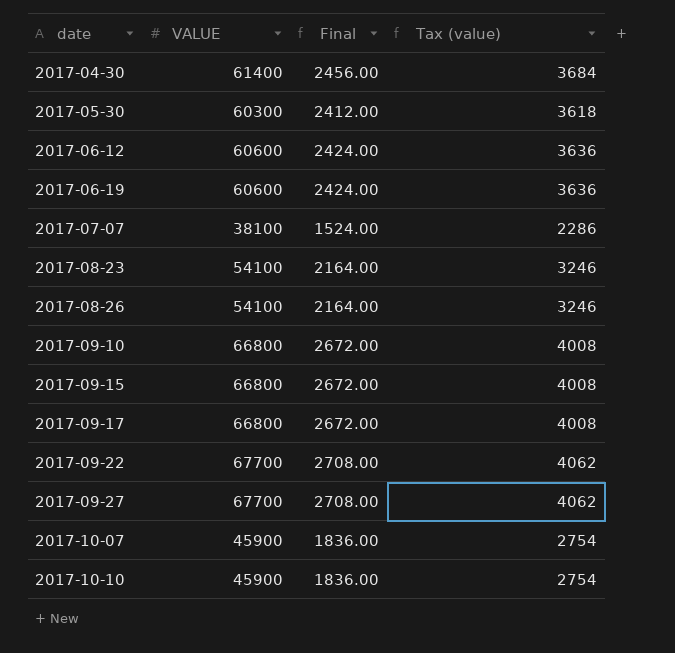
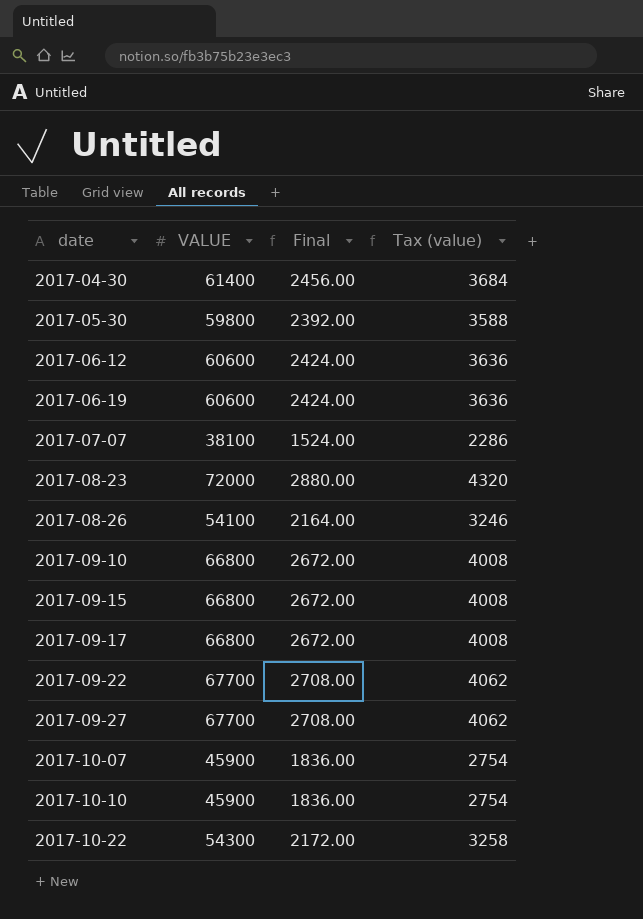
2017-05-30 | VALUE: 60300 -> 59800
2017-05-30 | Final: 2412.00 -> 2392.00
2017-05-30 | Tax (value): 3618 -> 3588
2017-08-23 | VALUE: 54100 -> 72000
2017-08-23 | Final: 2164.00 -> 2880.00
2017-08-23 | Tax (value): 3246 -> 4320
row 2017-10-22: none -> 54300 | 2172.00 | 3258

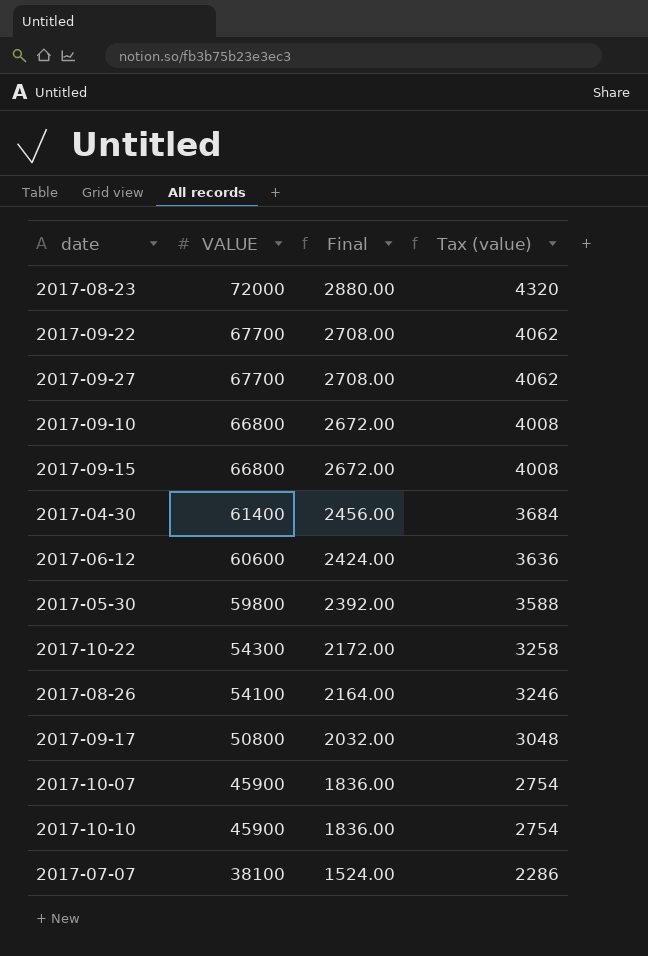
row order: date ascending -> VALUE descending
row 2017-06-19: 60600 | 2424.00 | 3636 -> none
2017-09-17 | VALUE: 66800 -> 50800
2017-09-17 | Final: 2672.00 -> 2032.00
2017-09-17 | Tax (value): 4008 -> 3048

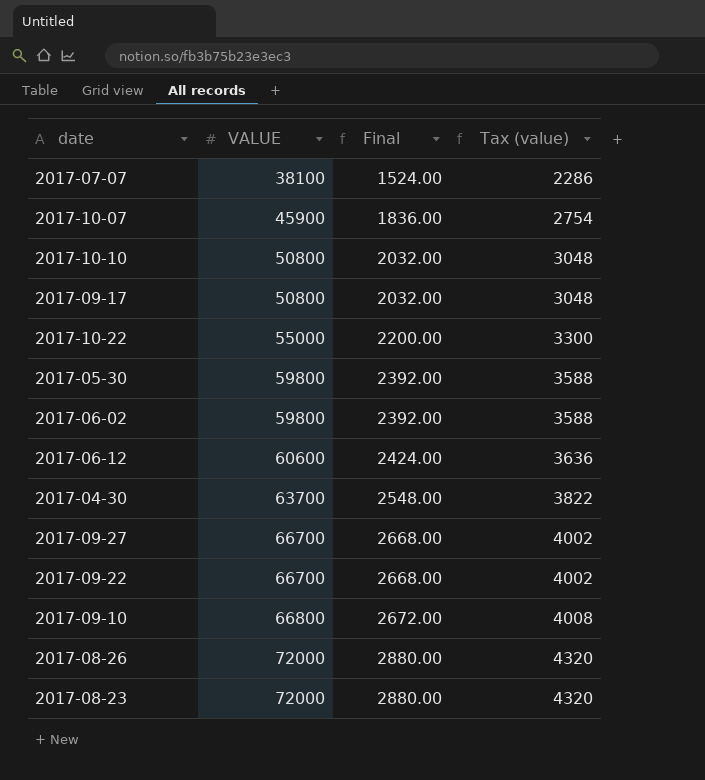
row order: VALUE descending -> VALUE ascending
row 2017-09-15: 66800 | 2672.00 | 4008 -> none
2017-10-10 | VALUE: 45900 -> 50800
2017-10-10 | Final: 1836.00 -> 2032.00
2017-10-10 | Tax (value): 2754 -> 3048
2017-10-22 | VALUE: 54300 -> 55000
2017-10-22 | Final: 2172.00 -> 2200.00
2017-10-22 | Tax (value): 3258 -> 3300
row 2017-06-02: none -> 59800 | 2392.00 | 3588
2017-04-30 | VALUE: 61400 -> 63700
2017-04-30 | Final: 2456.00 -> 2548.00
2017-04-30 | Tax (value): 3684 -> 3822
2017-09-27 | VALUE: 67700 -> 66700
2017-09-27 | Final: 2708.00 -> 2668.00
2017-09-27 | Tax (value): 4062 -> 4002
2017-09-22 | VALUE: 67700 -> 66700
2017-09-22 | Final: 2708.00 -> 2668.00
2017-09-22 | Tax (value): 4062 -> 4002
2017-08-26 | VALUE: 54100 -> 72000
2017-08-26 | Final: 2164.00 -> 2880.00
2017-08-26 | Tax (value): 3246 -> 4320

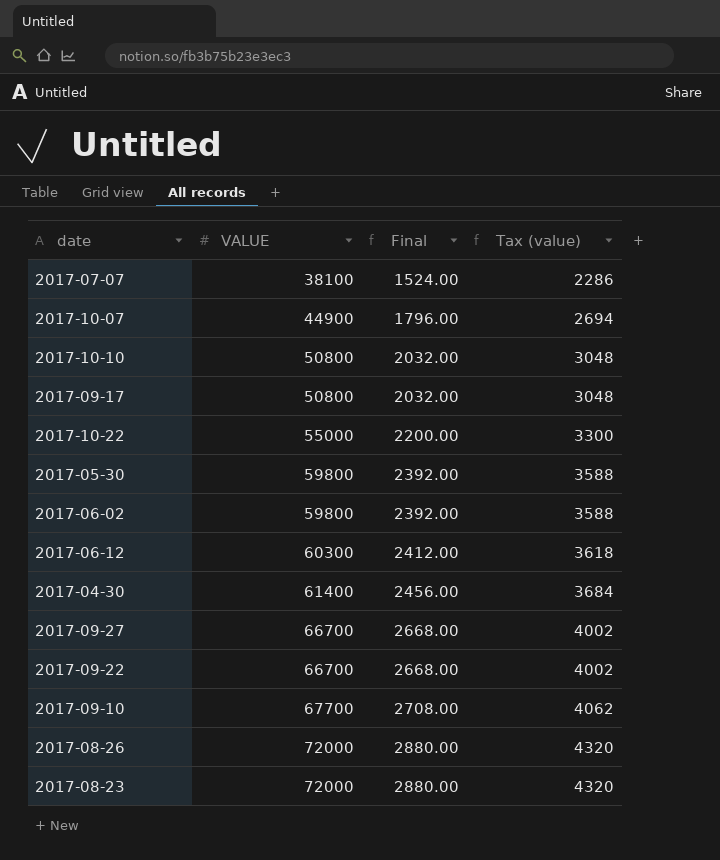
2017-10-07 | VALUE: 45900 -> 44900
2017-10-07 | Final: 1836.00 -> 1796.00
2017-10-07 | Tax (value): 2754 -> 2694
2017-06-12 | VALUE: 60600 -> 60300
2017-06-12 | Final: 2424.00 -> 2412.00
2017-06-12 | Tax (value): 3636 -> 3618
2017-04-30 | VALUE: 63700 -> 61400
2017-04-30 | Final: 2548.00 -> 2456.00
2017-04-30 | Tax (value): 3822 -> 3684
2017-09-10 | VALUE: 66800 -> 67700
2017-09-10 | Final: 2672.00 -> 2708.00
2017-09-10 | Tax (value): 4008 -> 4062

